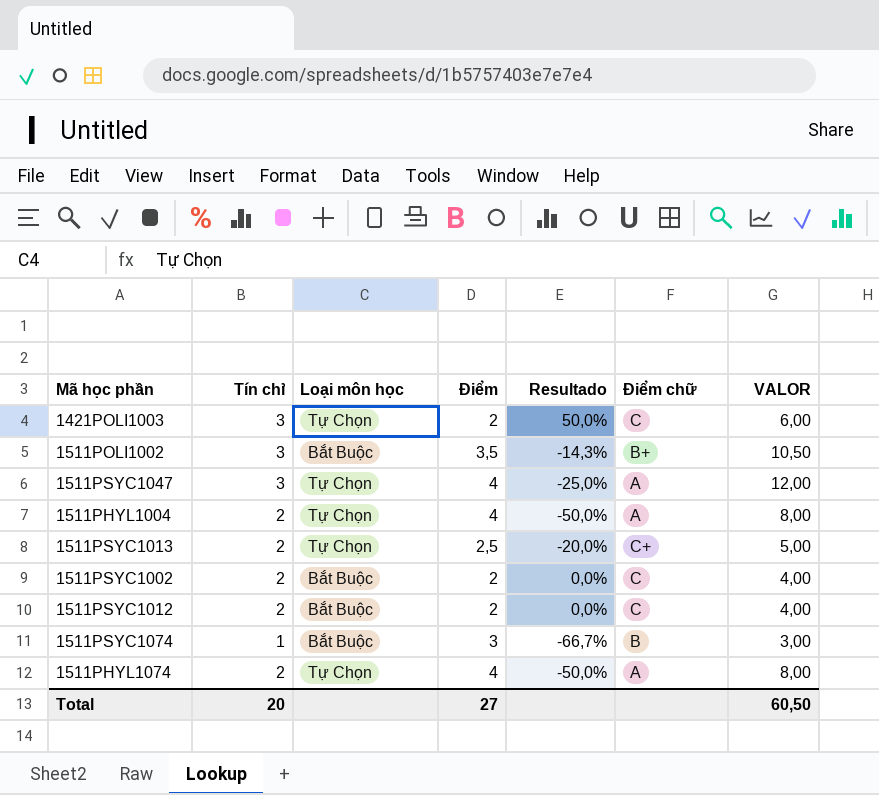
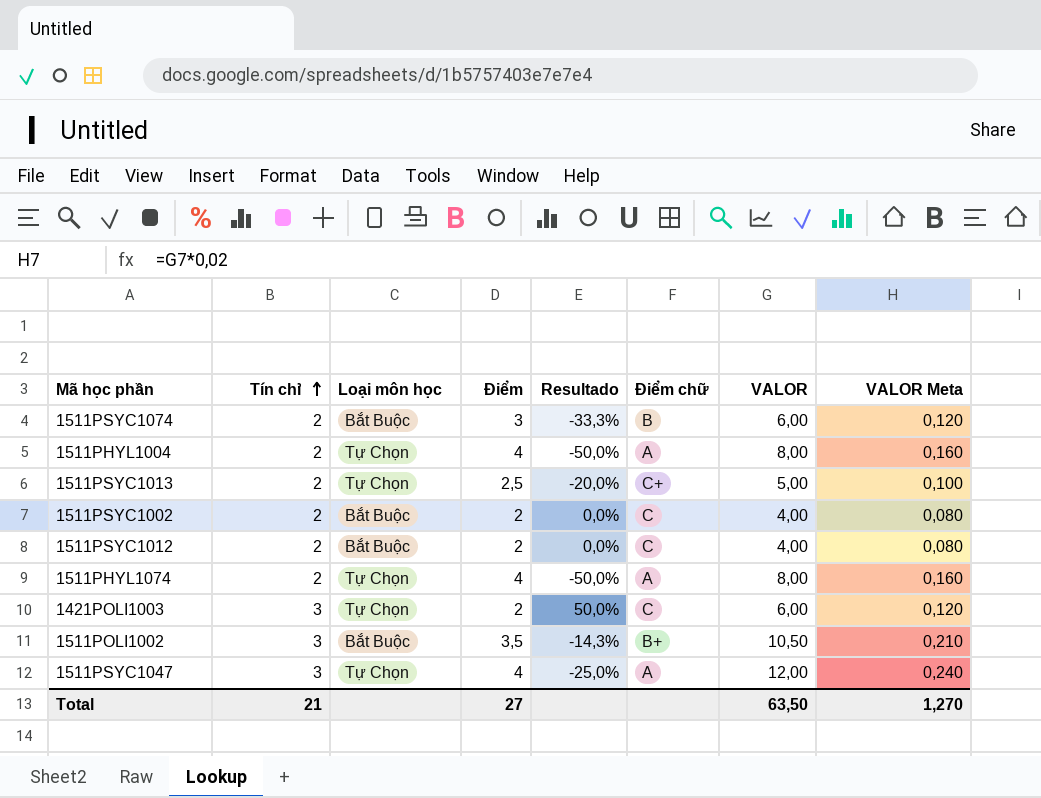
row order: none -> Tín chỉ ascending
column VALOR Meta | formula: none -> [VALOR] * 0,02
1511PSYC1074 | Tín chỉ: 1 -> 2
1511PSYC1074 | Resultado: -66,7% -> -33,3%
1511PSYC1074 | VALOR: 3,00 -> 6,00
Total | Tín chỉ: 20 -> 21
Total | VALOR: 60,50 -> 63,50

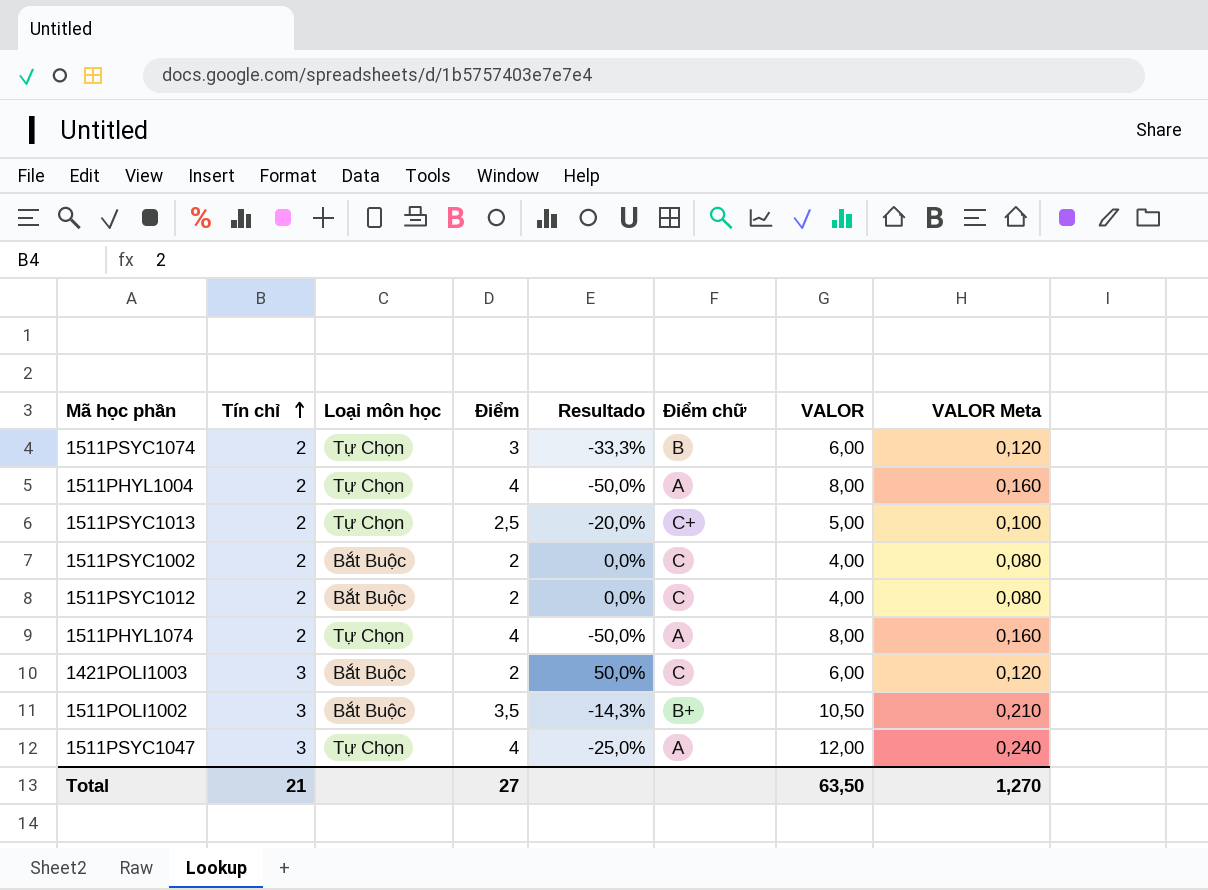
1511PSYC1074 | Loại môn học: Bắt Buộc -> Tự Chọn
1421POLI1003 | Loại môn học: Tự Chọn -> Bắt Buộc

